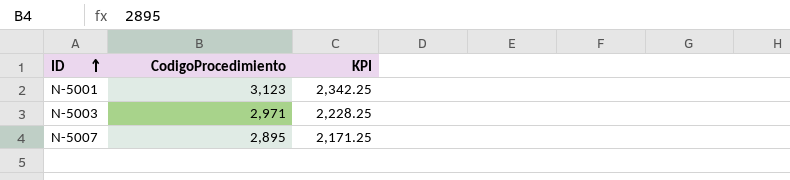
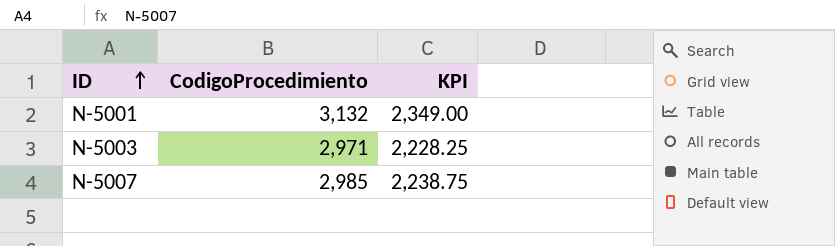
N-5001 | CodigoProcedimiento: 3,123 -> 3,132
N-5001 | KPI: 2,342.25 -> 2,349.00
N-5007 | CodigoProcedimiento: 2,895 -> 2,985
N-5007 | KPI: 2,171.25 -> 2,238.75

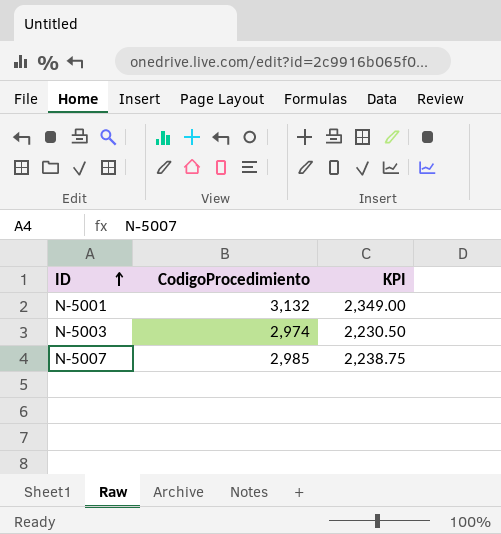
N-5003 | CodigoProcedimiento: 2,971 -> 2,974
N-5003 | KPI: 2,228.25 -> 2,230.50

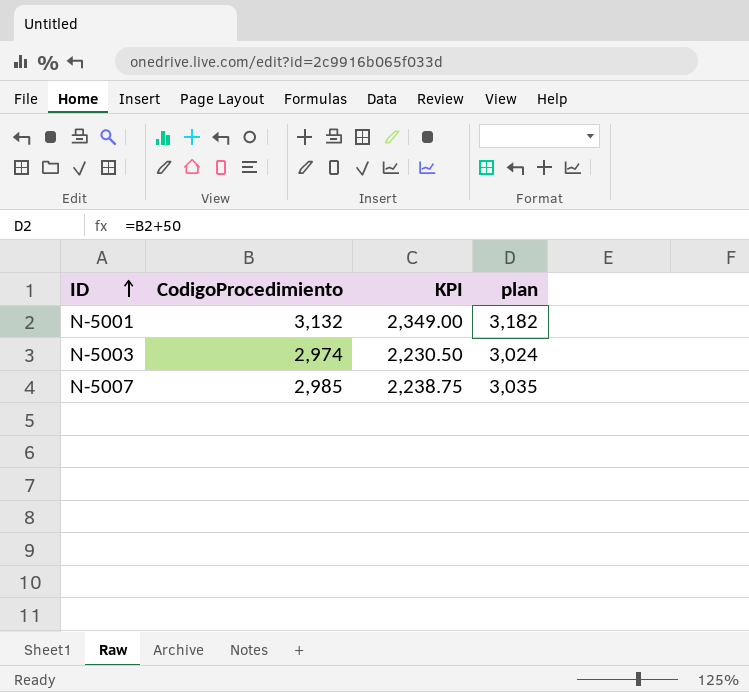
column plan | formula: none -> [CodigoProcedimiento] + 50

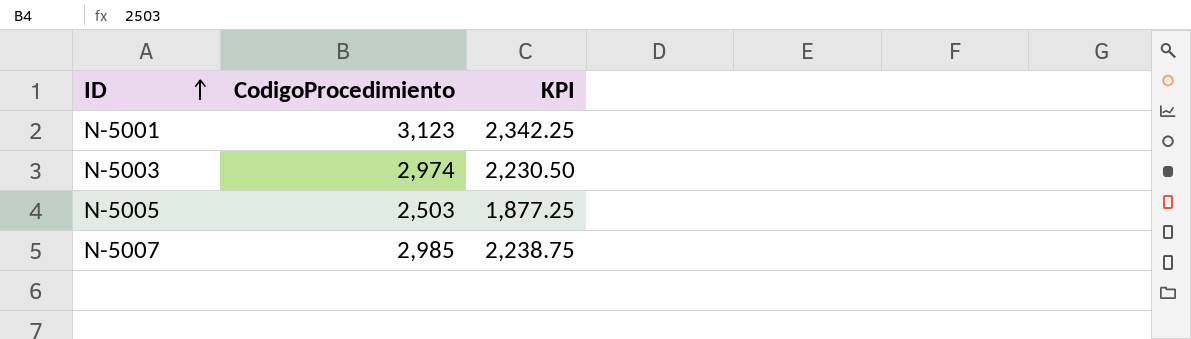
column plan | formula: [CodigoProcedimiento] + 50 -> none
N-5001 | CodigoProcedimiento: 3,132 -> 3,123
N-5001 | KPI: 2,349.00 -> 2,342.25
row N-5005: none -> 2,503 | 1,877.25

